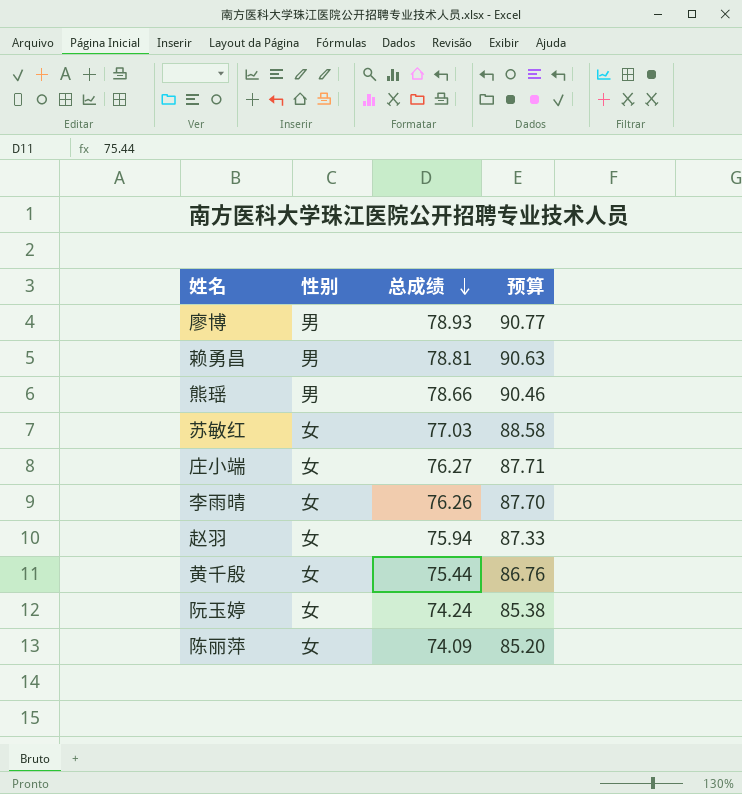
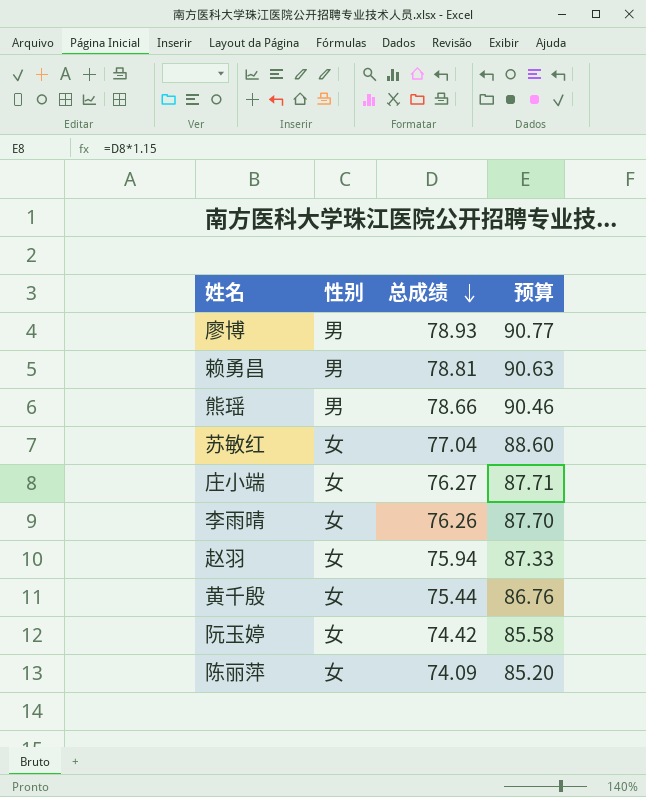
苏敏红 | 总成绩: 77.03 -> 77.04
苏敏红 | 预算: 88.58 -> 88.60
阮玉婷 | 总成绩: 74.24 -> 74.42
阮玉婷 | 预算: 85.38 -> 85.58

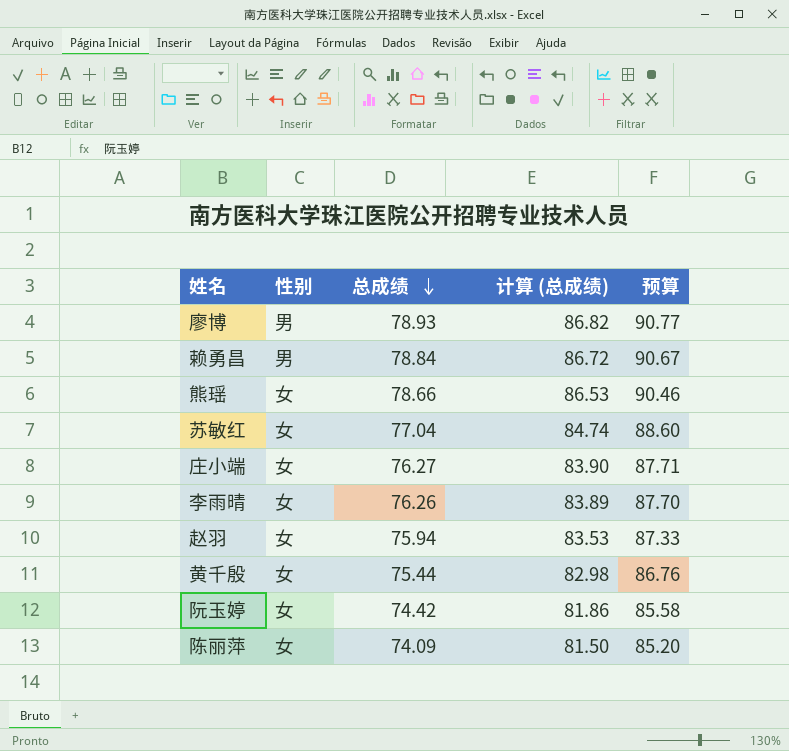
column 计算 (总成绩) | formula: none -> [总成绩] * 1.1
赖勇昌 | 总成绩: 78.81 -> 78.84
赖勇昌 | 预算: 90.63 -> 90.67
熊瑶 | 性别: 男 -> 女

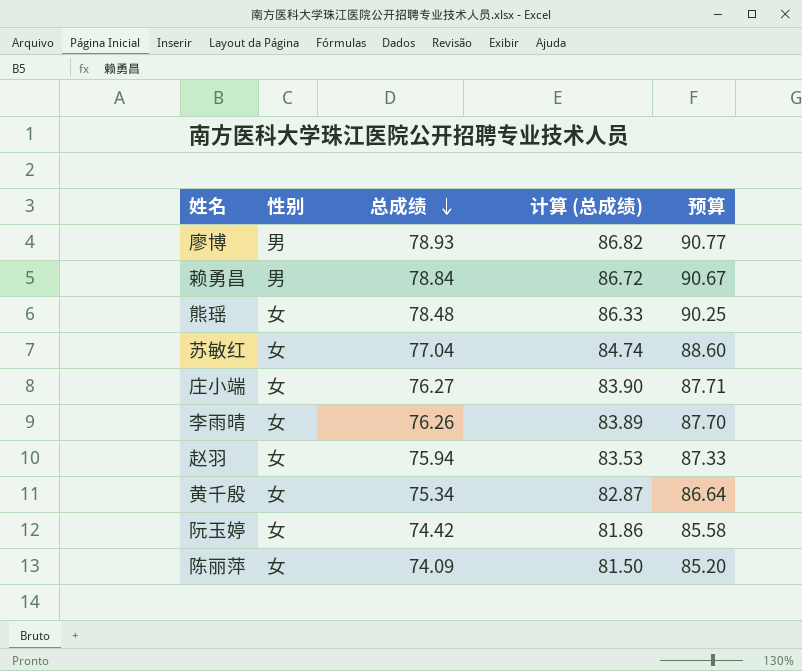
熊瑶 | 总成绩: 78.66 -> 78.48
熊瑶 | 计算 (总成绩): 86.53 -> 86.33
熊瑶 | 预算: 90.46 -> 90.25
黄千殷 | 总成绩: 75.44 -> 75.34
黄千殷 | 计算 (总成绩): 82.98 -> 82.87
黄千殷 | 预算: 86.76 -> 86.64

